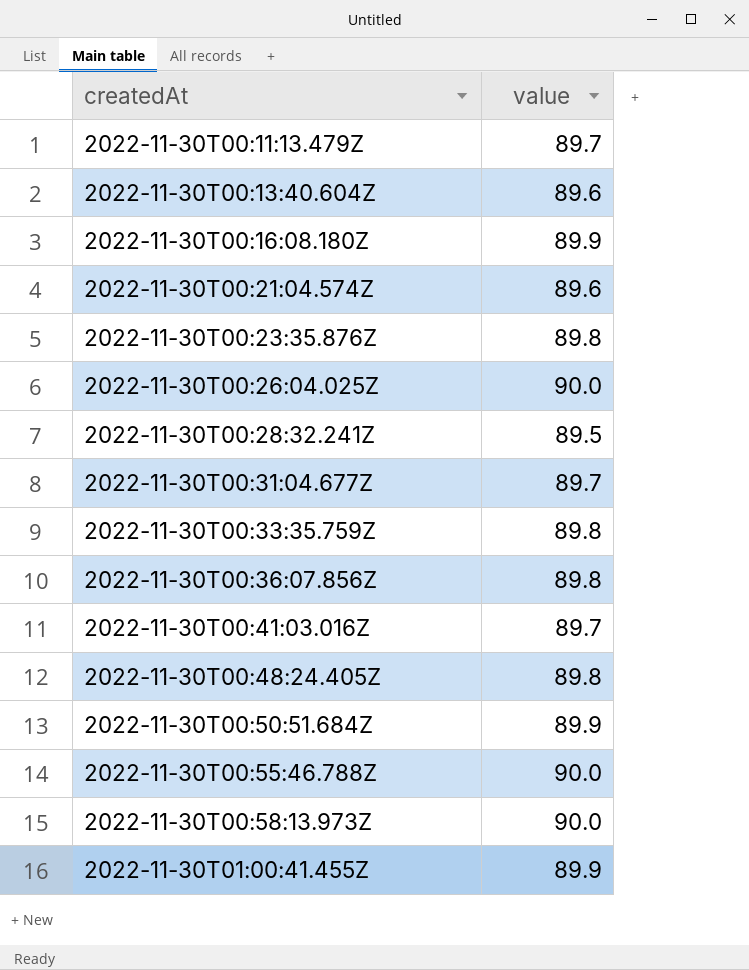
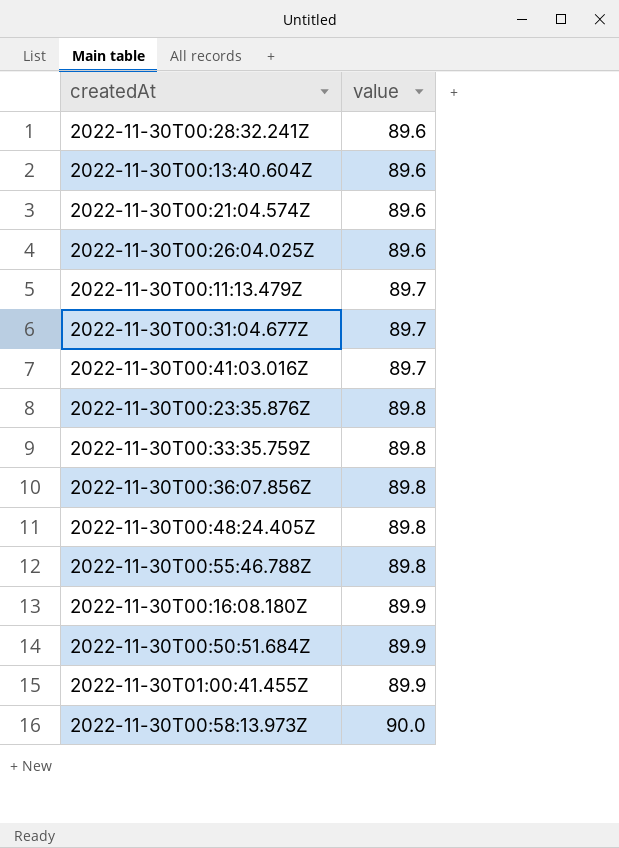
row order: createdAt ascending -> value ascending
2022-11-30T00:28:32.241Z | value: 89.5 -> 89.6
2022-11-30T00:26:04.025Z | value: 90.0 -> 89.6
2022-11-30T00:55:46.788Z | value: 90.0 -> 89.8

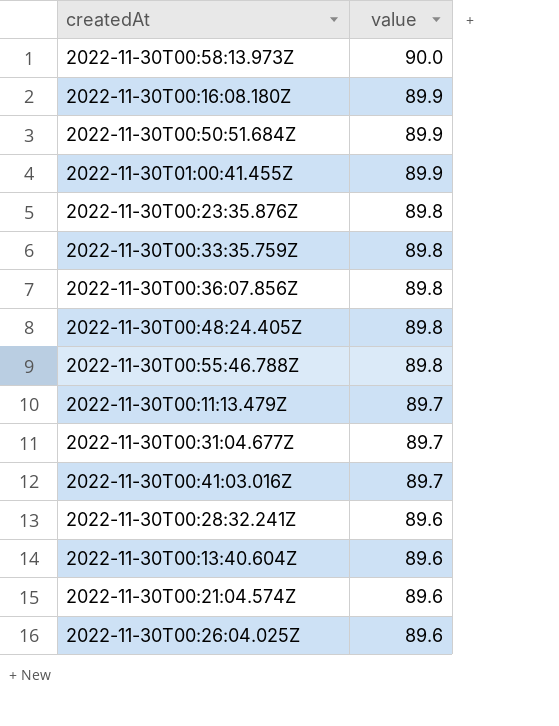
row order: value ascending -> value descending

